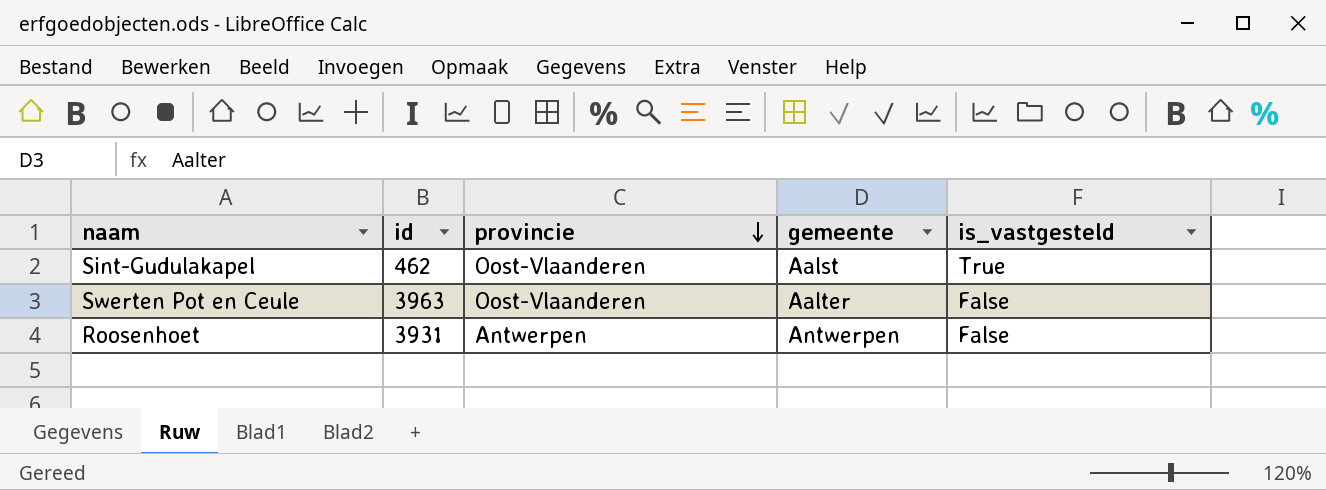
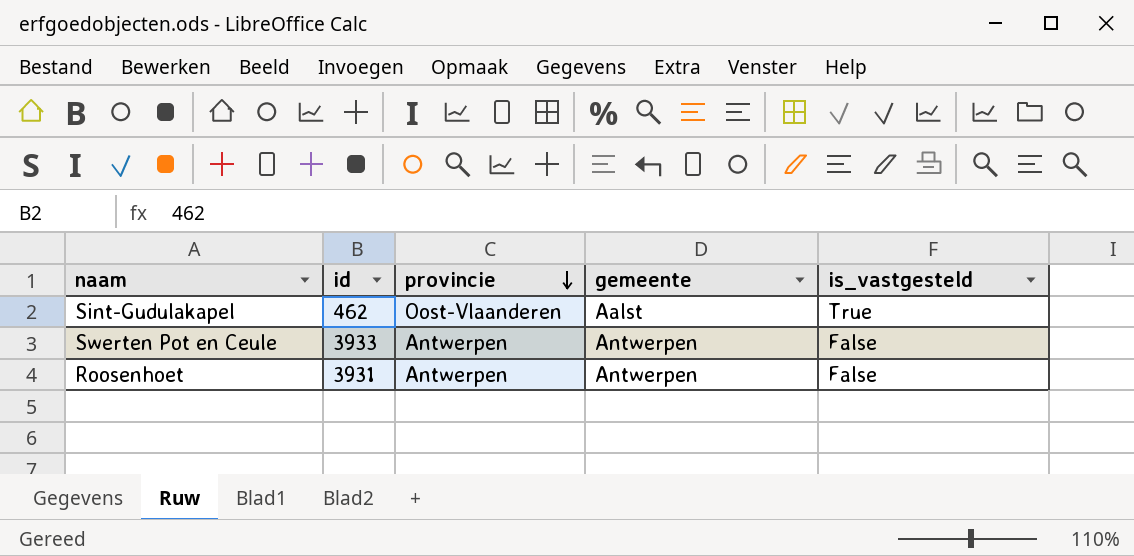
Swerten Pot en Ceule | id: 3963 -> 3933
Swerten Pot en Ceule | provincie: Oost-Vlaanderen -> Antwerpen
Swerten Pot en Ceule | gemeente: Aalter -> Antwerpen

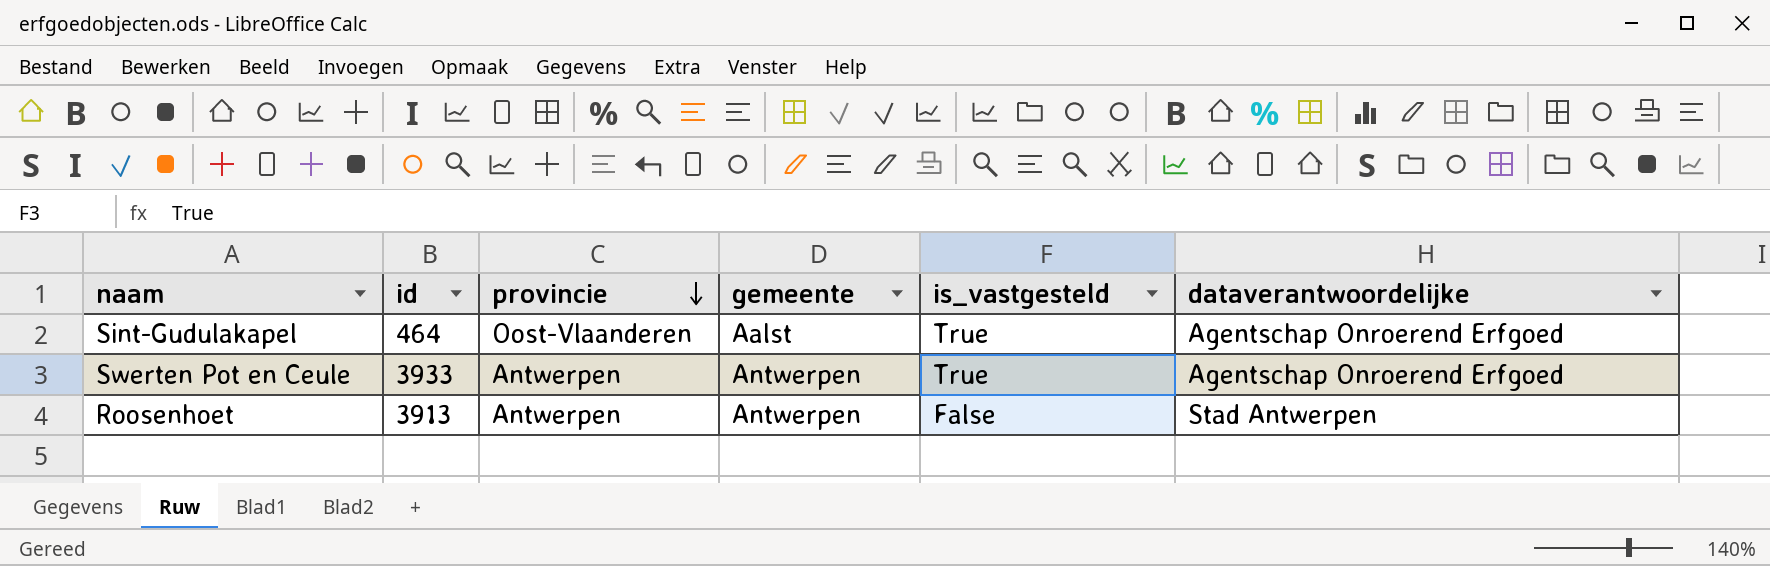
column dataverantwoordelijke | position: none -> 6
Sint-Gudulakapel | id: 462 -> 464
Swerten Pot en Ceule | is_vastgesteld: False -> True
Roosenhoet | id: 3931 -> 3913

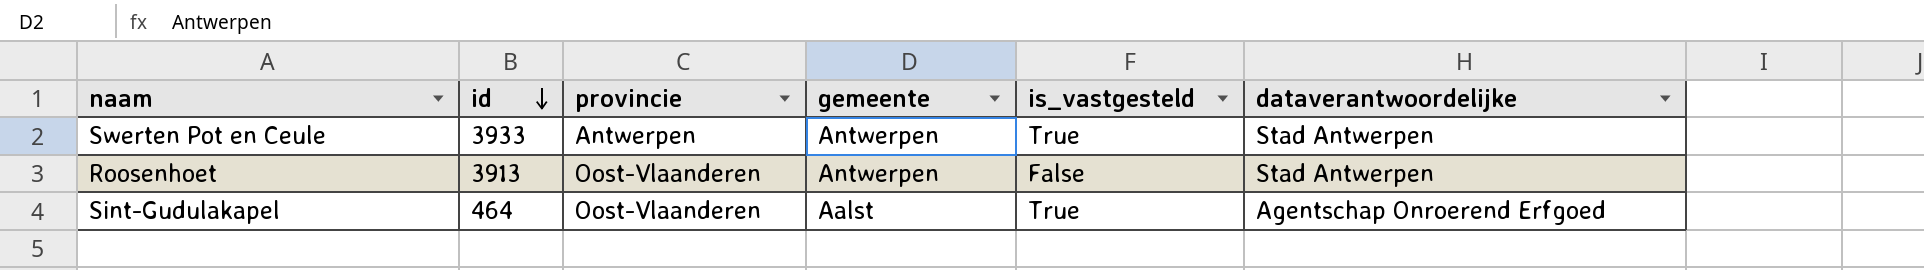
row order: provincie descending -> id descending
Swerten Pot en Ceule | dataverantwoordelijke: Agentschap Onroerend Erfgoed -> Stad Antwerpen
Roosenhoet | provincie: Antwerpen -> Oost-Vlaanderen

